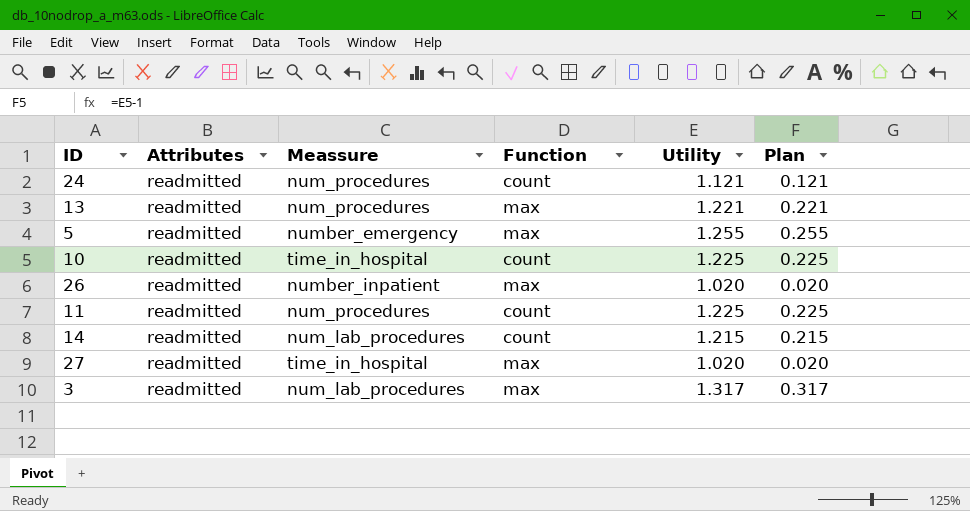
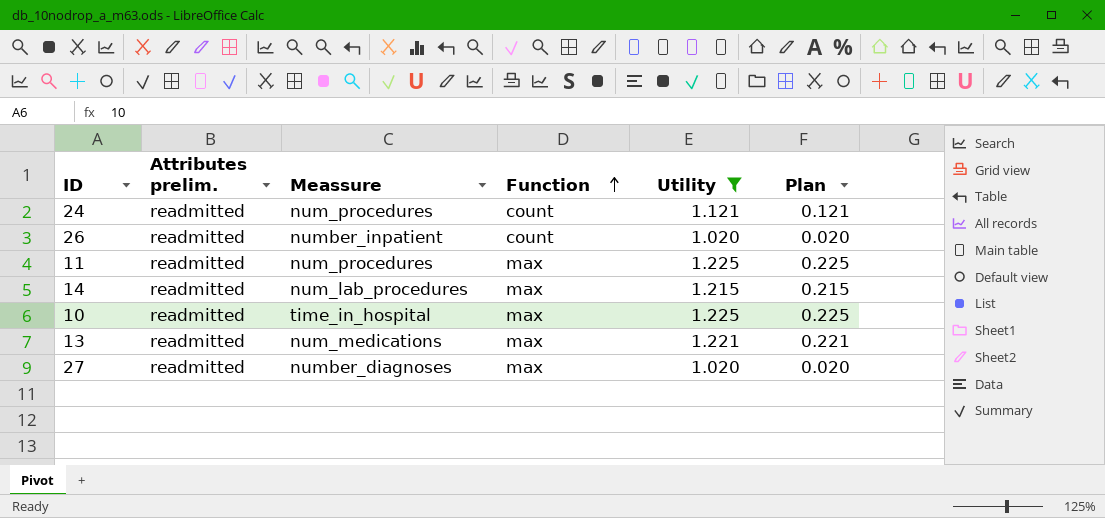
filter: none -> Utility <= 1.225
row order: none -> Function ascending
column name: Attributes -> Attributes prelim.
26 | Function: max -> count
11 | Function: count -> max
14 | Function: count -> max
10 | Function: count -> max
13 | Meassure: num_procedures -> num_medications
27 | Meassure: time_in_hospital -> number_diagnoses

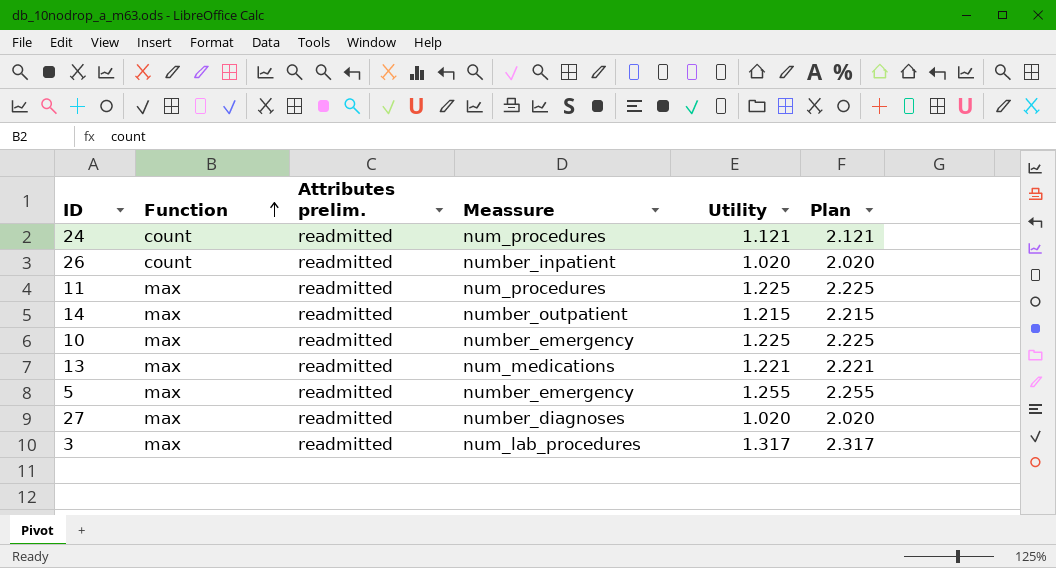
filter: Utility <= 1.225 -> none
column Function | position: 4 -> 2
column Plan | formula: [Utility] - 1 -> [Utility] + 1
14 | Meassure: num_lab_procedures -> number_outpatient
10 | Meassure: time_in_hospital -> number_emergency

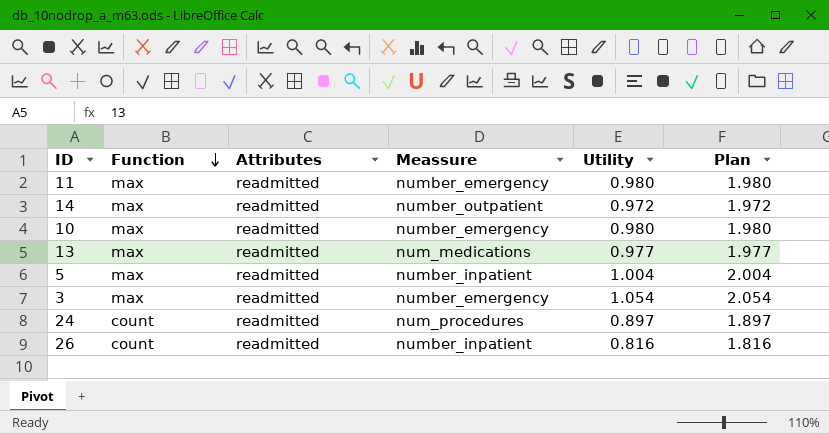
row order: Function ascending -> Function descending
column name: Attributes prelim. -> Attributes
row 27: max | readmitted | number_diagnoses | 1.020 | 2.020 -> none
11 | Meassure: num_procedures -> number_emergency
11 | Utility: 1.225 -> 0.980
11 | Plan: 2.225 -> 1.980
14 | Utility: 1.215 -> 0.972
14 | Plan: 2.215 -> 1.972
10 | Utility: 1.225 -> 0.980
10 | Plan: 2.225 -> 1.980
13 | Utility: 1.221 -> 0.977
13 | Plan: 2.221 -> 1.977
5 | Meassure: number_emergency -> number_inpatient
5 | Utility: 1.255 -> 1.004
5 | Plan: 2.255 -> 2.004
3 | Meassure: num_lab_procedures -> number_emergency
3 | Utility: 1.317 -> 1.054
3 | Plan: 2.317 -> 2.054
24 | Utility: 1.121 -> 0.897
24 | Plan: 2.121 -> 1.897
26 | Utility: 1.020 -> 0.816
26 | Plan: 2.020 -> 1.816

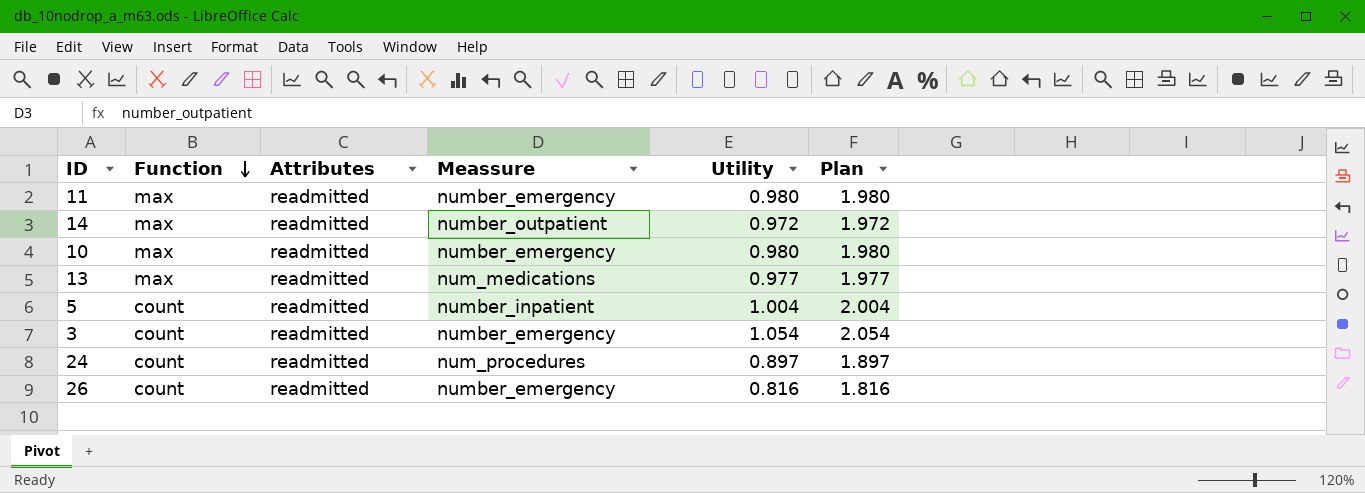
5 | Function: max -> count
3 | Function: max -> count
26 | Meassure: number_inpatient -> number_emergency

